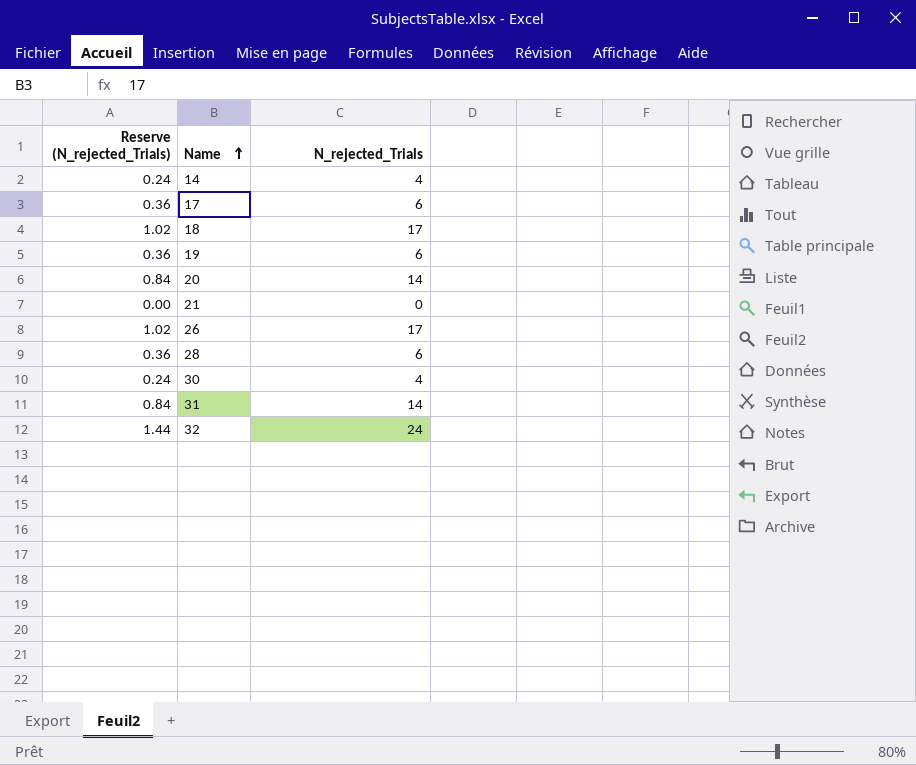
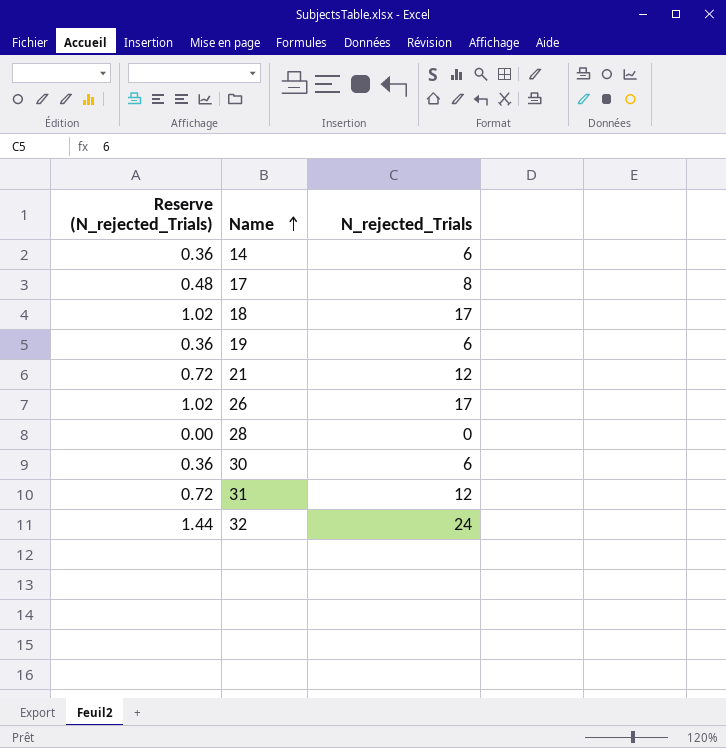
row 20: 0.84 | 14 -> none
14 | Reserve (N_rejected_Trials): 0.24 -> 0.36
14 | N_rejected_Trials: 4 -> 6
17 | Reserve (N_rejected_Trials): 0.36 -> 0.48
17 | N_rejected_Trials: 6 -> 8
21 | Reserve (N_rejected_Trials): 0.00 -> 0.72
21 | N_rejected_Trials: 0 -> 12
28 | Reserve (N_rejected_Trials): 0.36 -> 0.00
28 | N_rejected_Trials: 6 -> 0
30 | Reserve (N_rejected_Trials): 0.24 -> 0.36
30 | N_rejected_Trials: 4 -> 6
31 | Reserve (N_rejected_Trials): 0.84 -> 0.72
31 | N_rejected_Trials: 14 -> 12

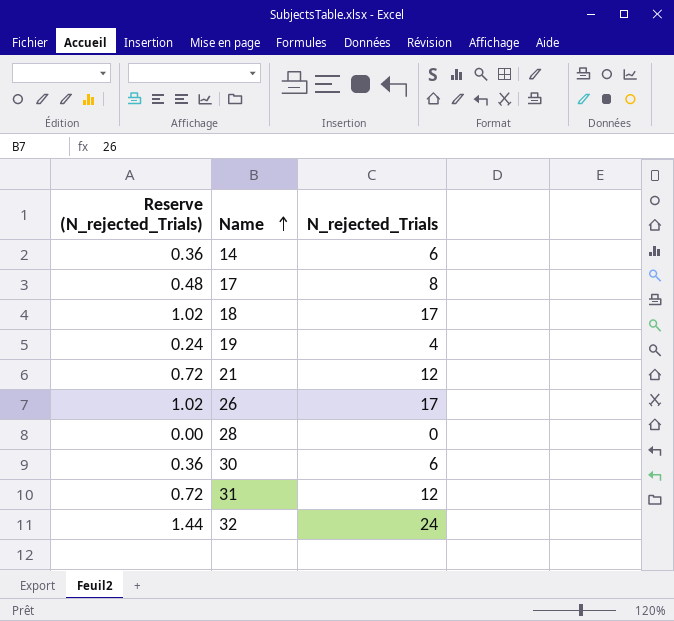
19 | Reserve (N_rejected_Trials): 0.36 -> 0.24
19 | N_rejected_Trials: 6 -> 4

